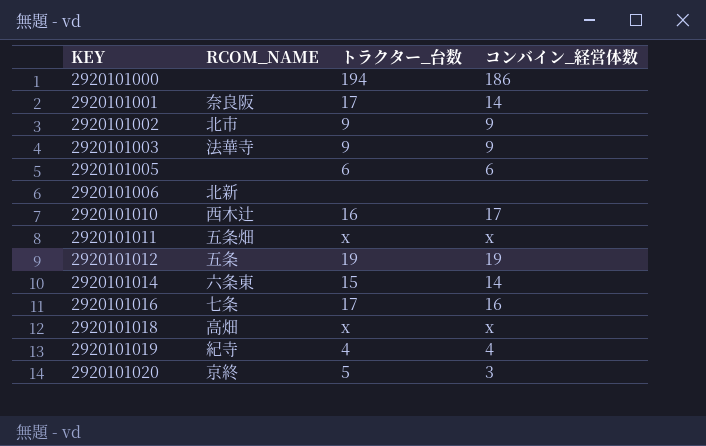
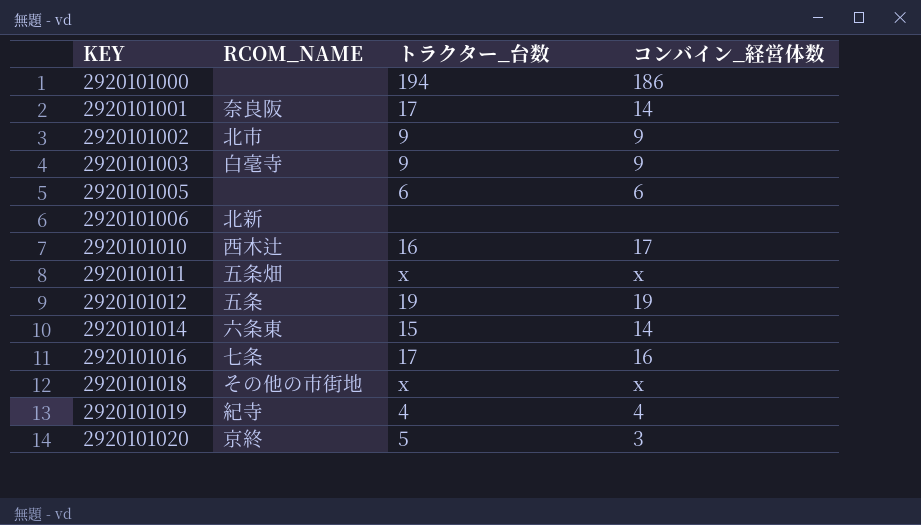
2920101003 | RCOM_NAME: 法華寺 -> 白毫寺
2920101018 | RCOM_NAME: 高畑 -> その他の市街地

